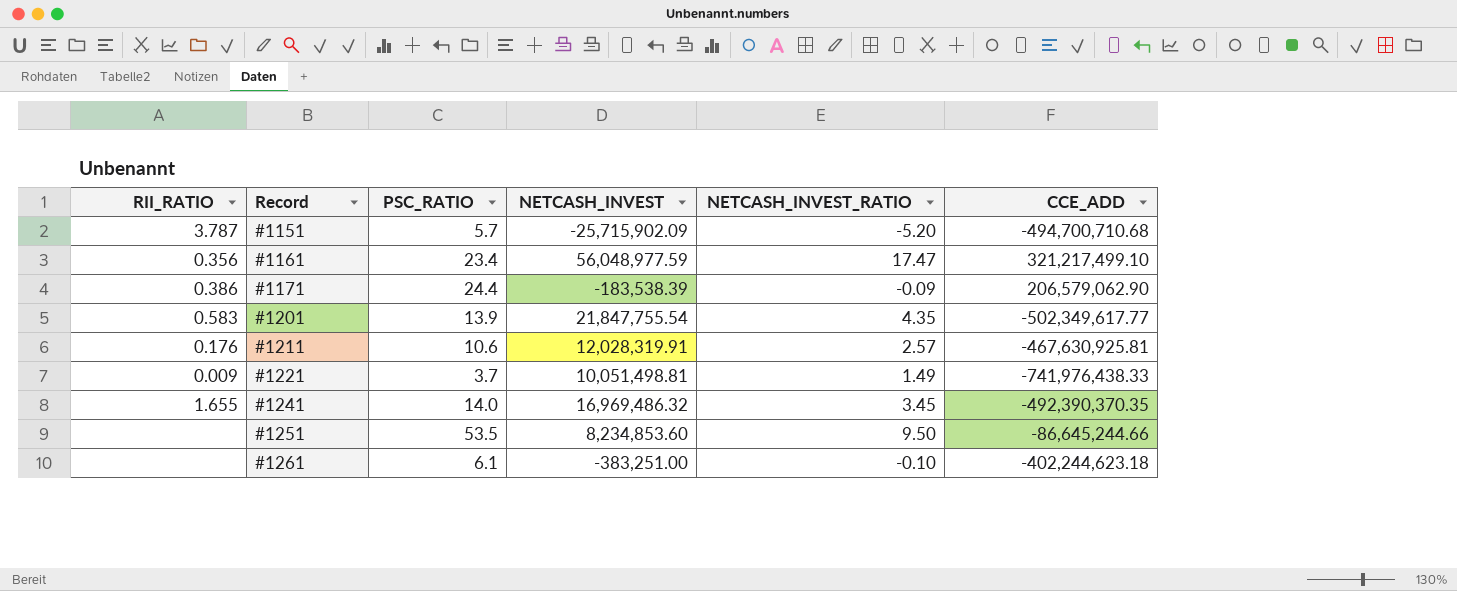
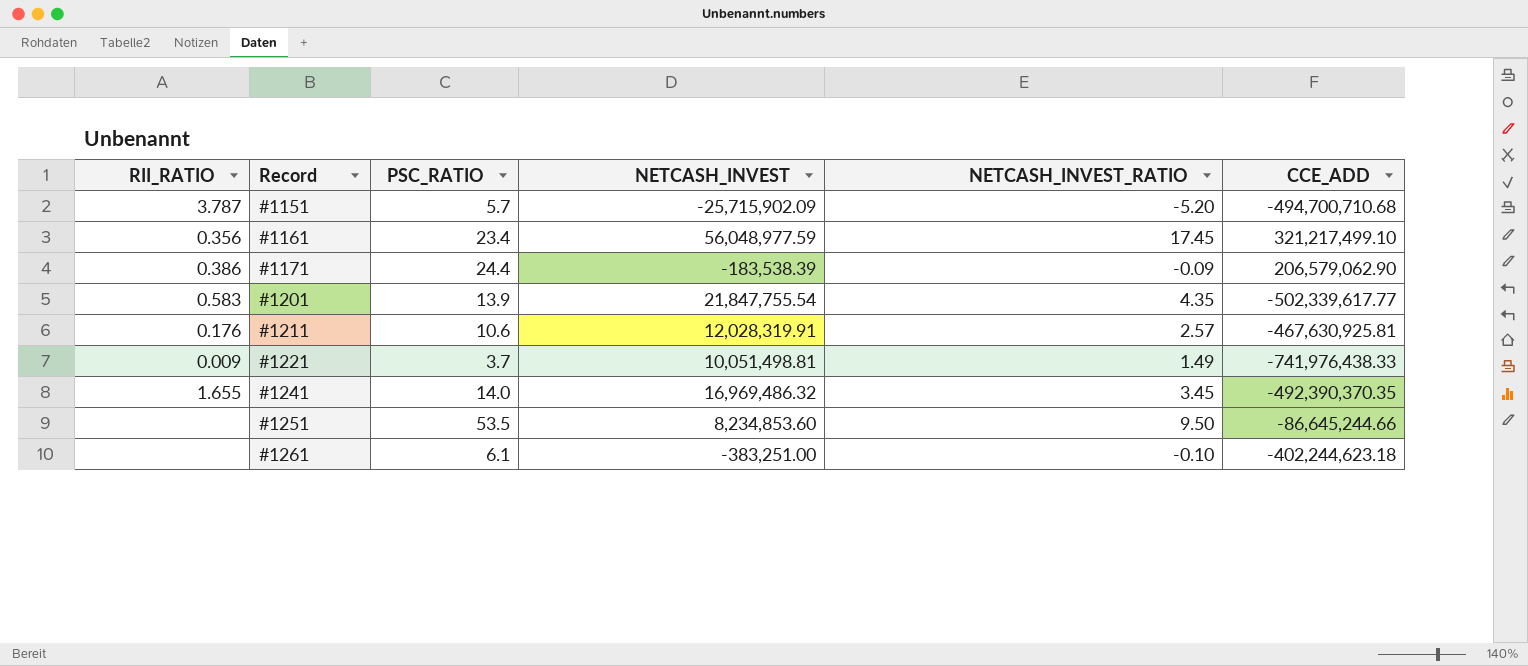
#1161 | NETCASH_INVEST_RATIO: 17.47 -> 17.45
#1201 | CCE_ADD: -502,349,617.77 -> -502,339,617.77

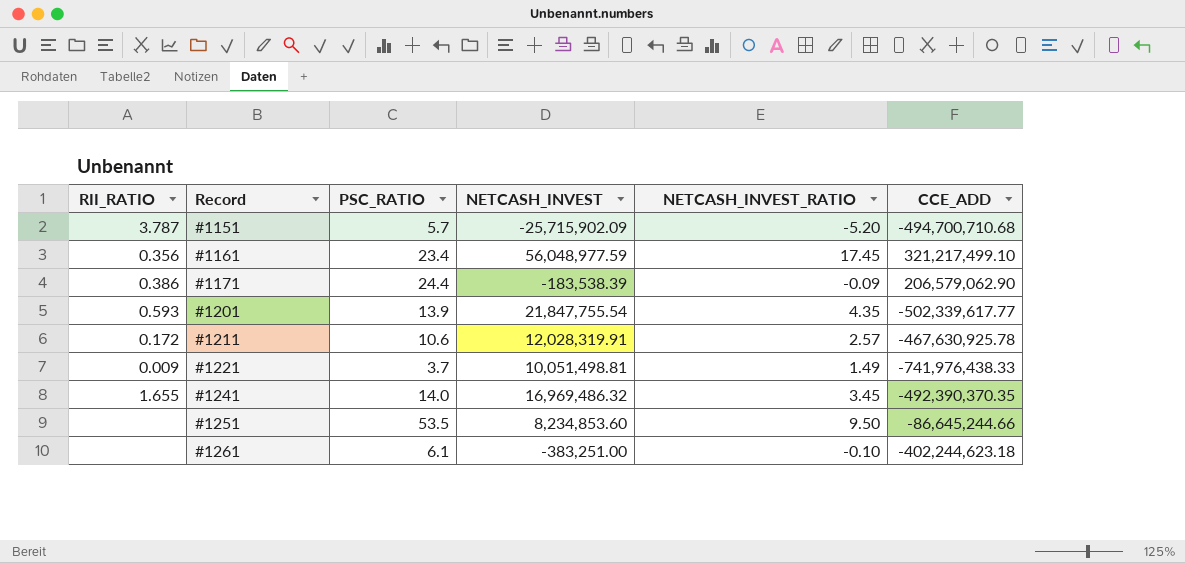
#1201 | RII_RATIO: 0.583 -> 0.593
#1211 | RII_RATIO: 0.176 -> 0.172
#1211 | CCE_ADD: -467,630,925.81 -> -467,630,925.78

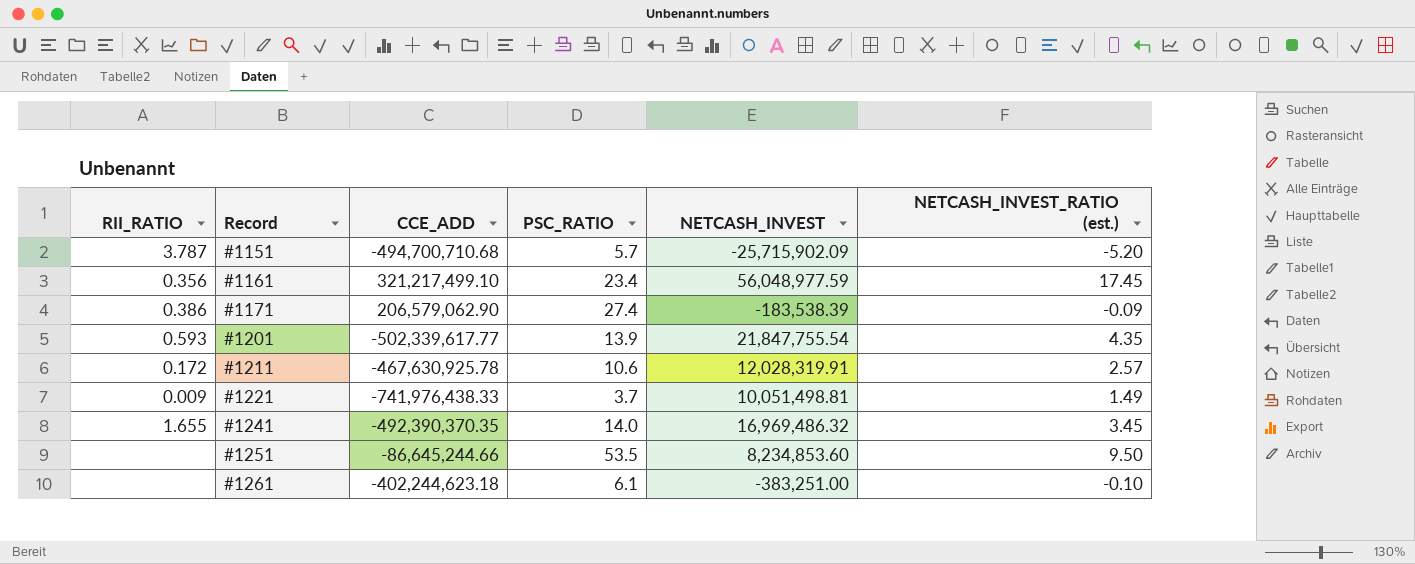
column CCE_ADD | position: 6 -> 3
column name: NETCASH_INVEST_RATIO -> NETCASH_INVEST_RATIO (est.)
#1171 | PSC_RATIO: 24.4 -> 27.4

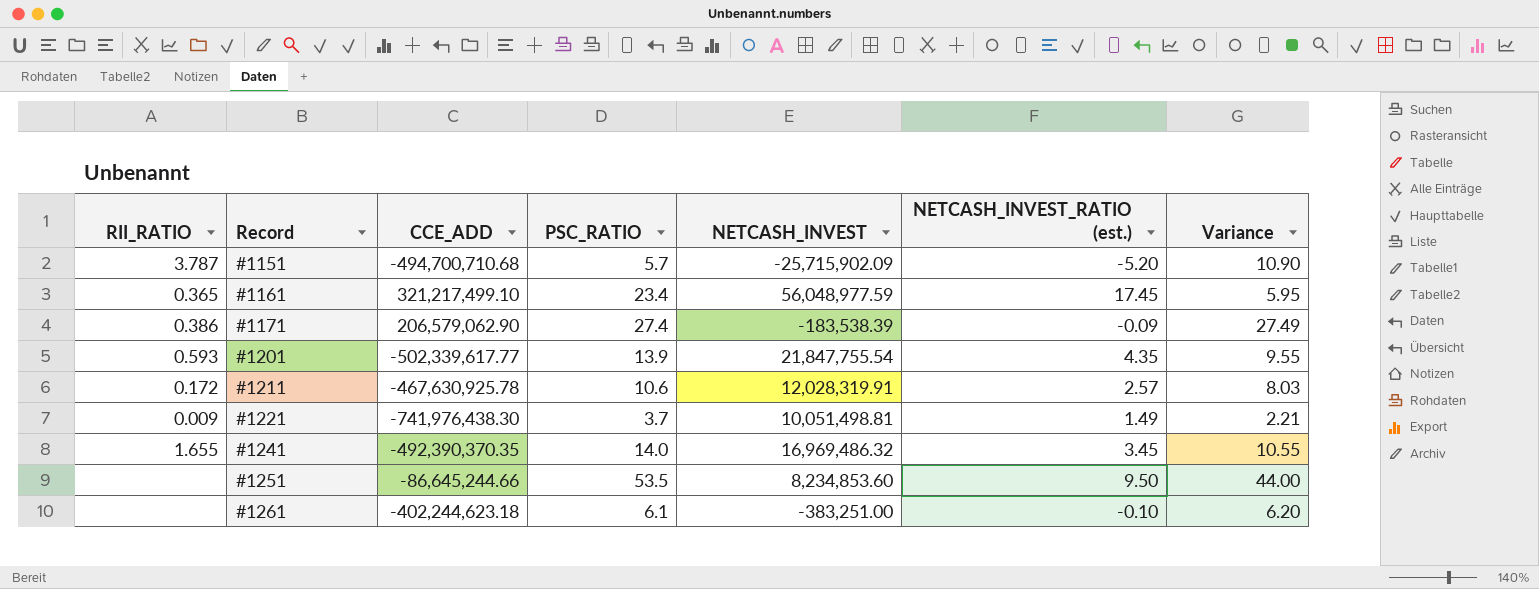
column Variance | formula: none -> [PSC_RATIO] - [NETCASH_INVEST_RATIO (est.)]
#1161 | RII_RATIO: 0.356 -> 0.365
#1221 | CCE_ADD: -741,976,438.33 -> -741,976,438.30

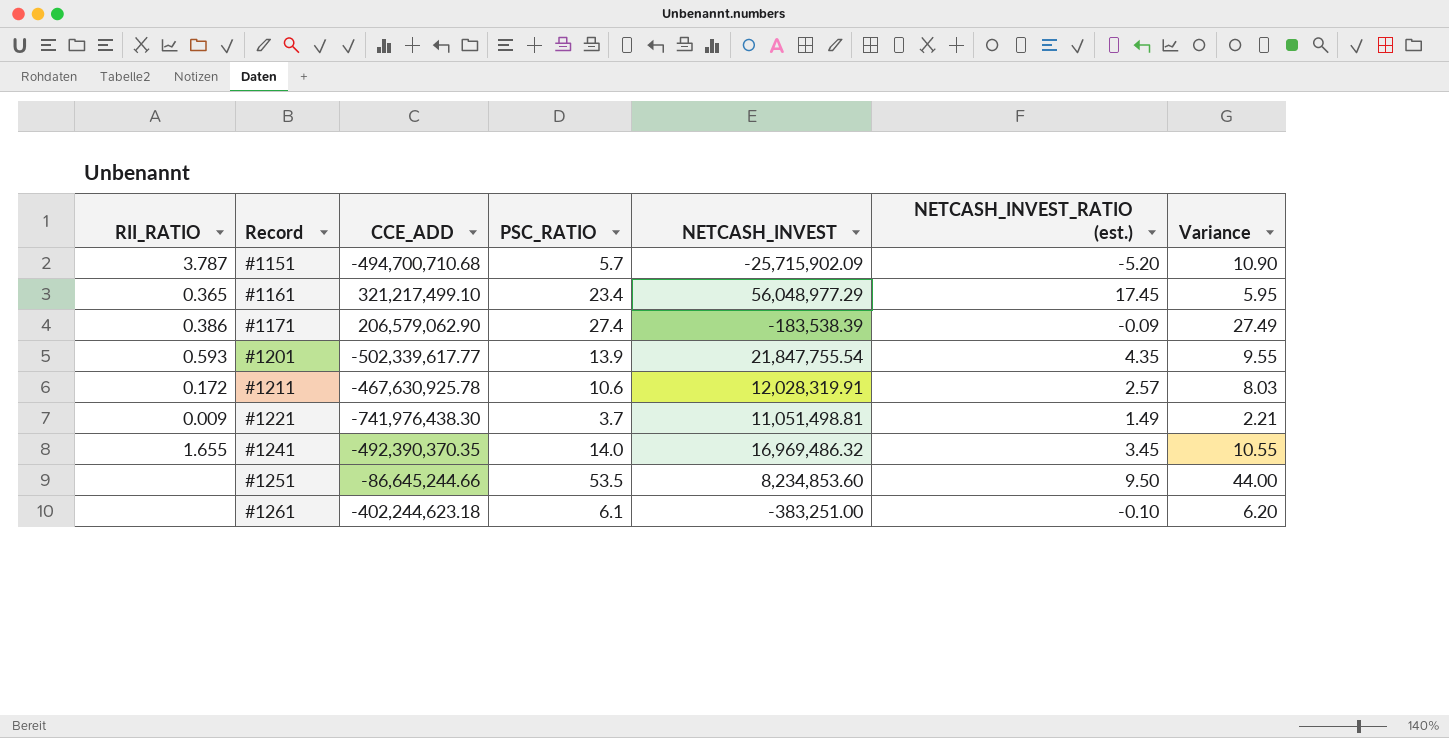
#1161 | NETCASH_INVEST: 56,048,977.59 -> 56,048,977.29
#1221 | NETCASH_INVEST: 10,051,498.81 -> 11,051,498.81

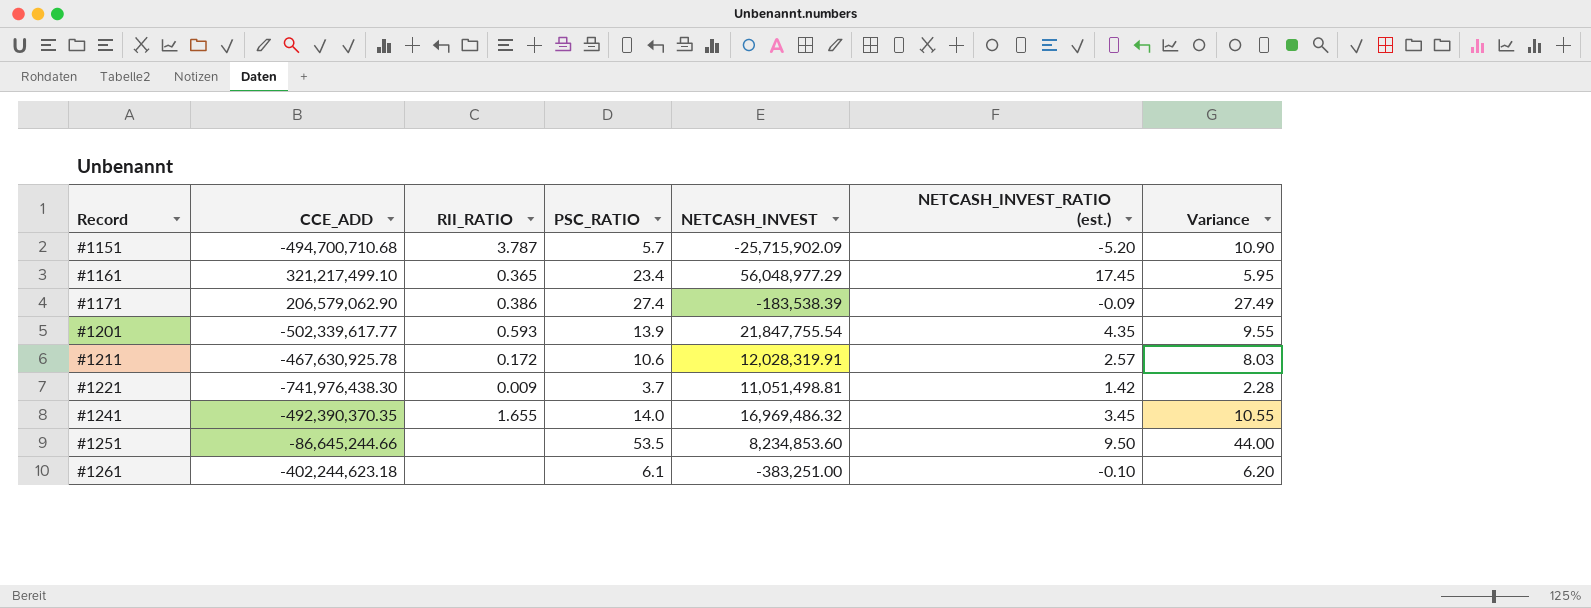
column RII_RATIO | position: 1 -> 3
#1221 | NETCASH_INVEST_RATIO (est.): 1.49 -> 1.42
#1221 | Variance: 2.21 -> 2.28

